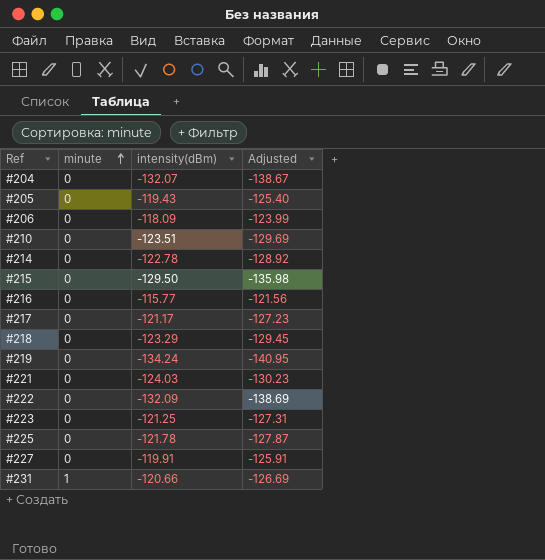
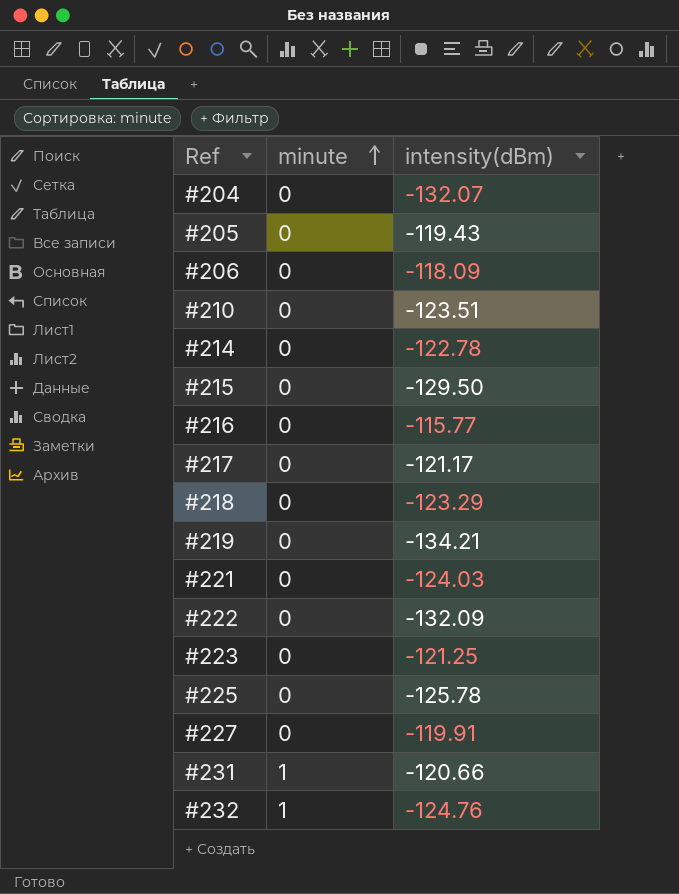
column Adjusted | formula: [intensity(dBm)] * 1.05 -> none
#219 | intensity(dBm): -134.24 -> -134.21
#225 | intensity(dBm): -121.78 -> -125.78
row #232: none -> 1 | -124.76

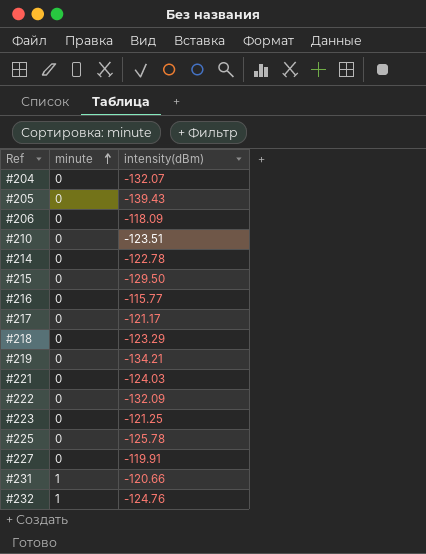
#205 | intensity(dBm): -119.43 -> -139.43

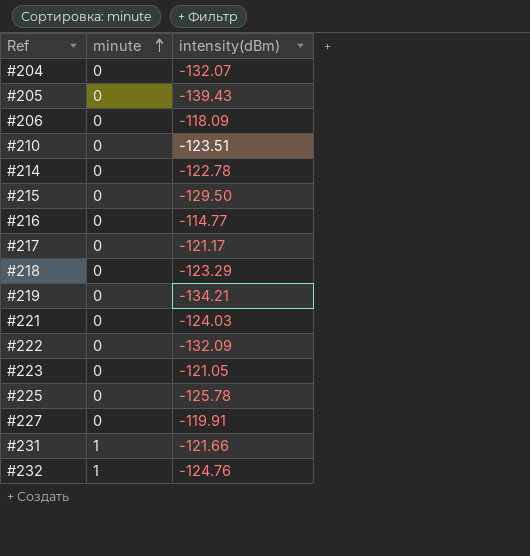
#216 | intensity(dBm): -115.77 -> -114.77
#223 | intensity(dBm): -121.25 -> -121.05
#231 | intensity(dBm): -120.66 -> -121.66

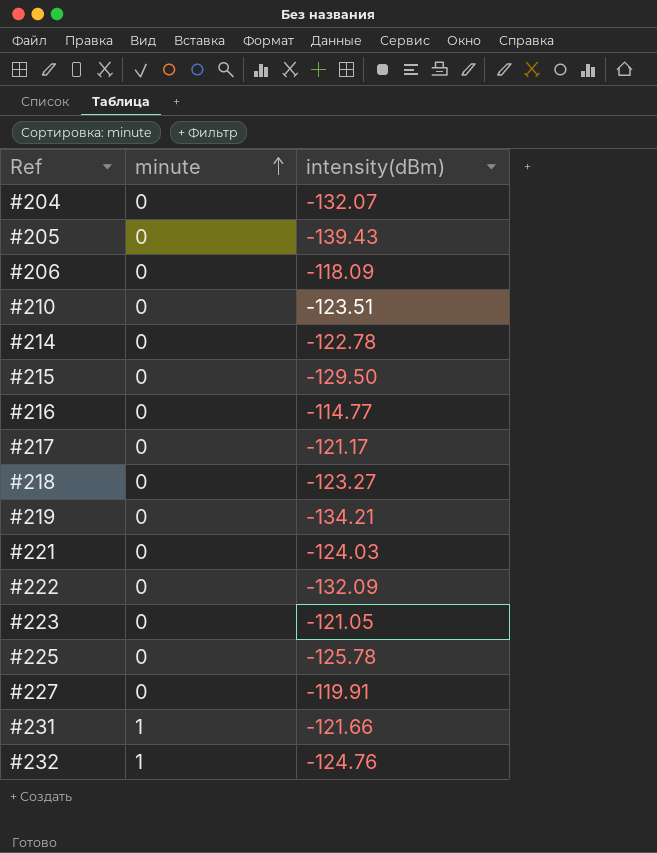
#218 | intensity(dBm): -123.29 -> -123.27

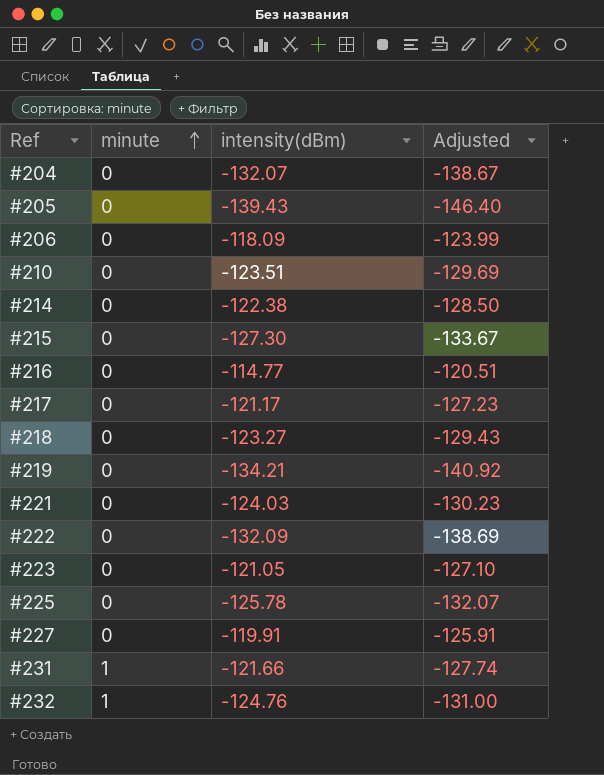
column Adjusted | formula: none -> [intensity(dBm)] * 1.05
#214 | intensity(dBm): -122.78 -> -122.38
#215 | intensity(dBm): -129.50 -> -127.30

